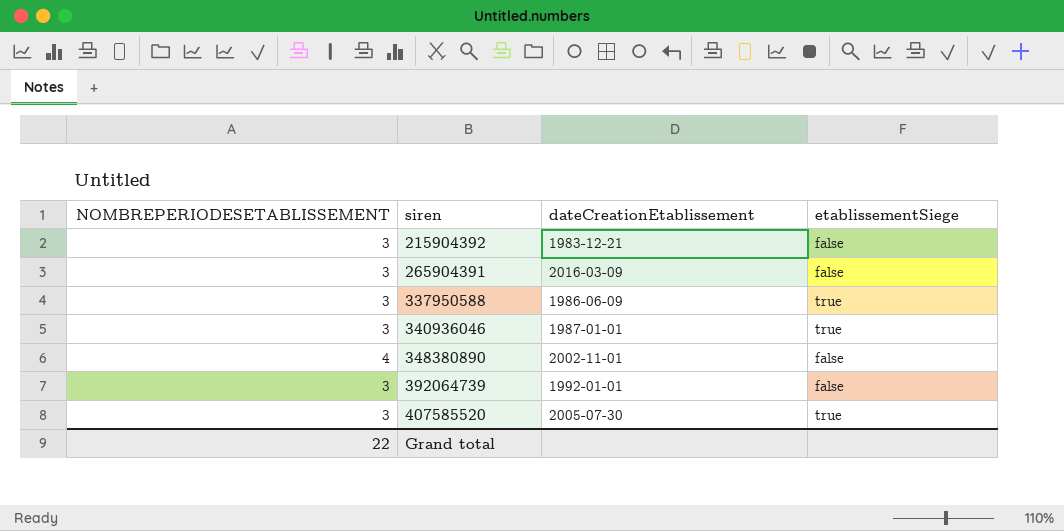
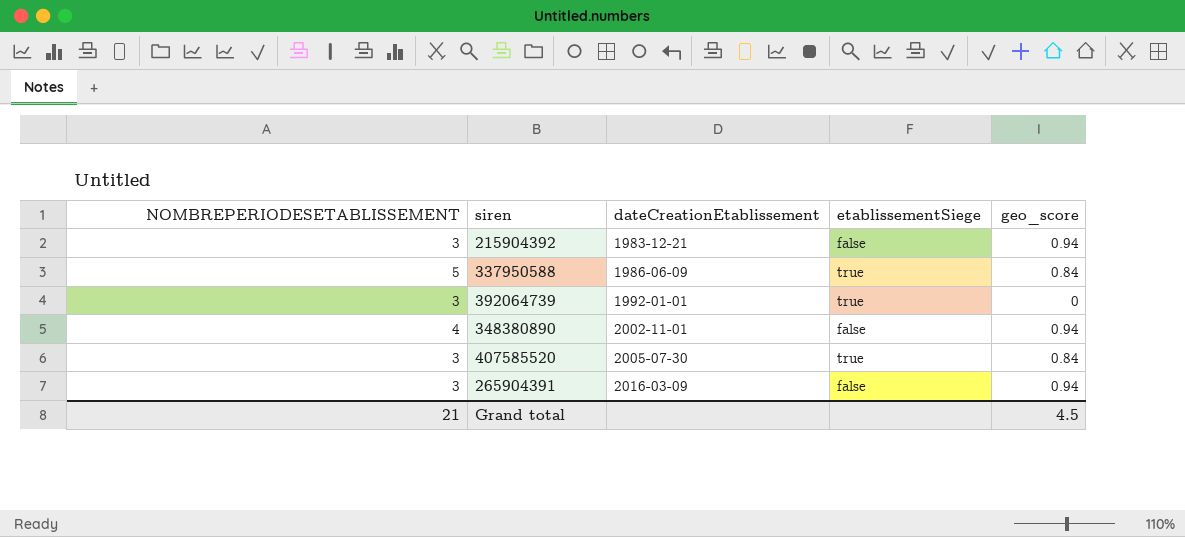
row order: siren ascending -> dateCreationEtablissement ascending
column geo_score | position: none -> 5
row 340936046: 3 | 1987-01-01 | true -> none
337950588 | NOMBREPERIODESETABLISSEMENT: 3 -> 5
392064739 | etablissementSiege: false -> true
Grand total | NOMBREPERIODESETABLISSEMENT: 22 -> 21

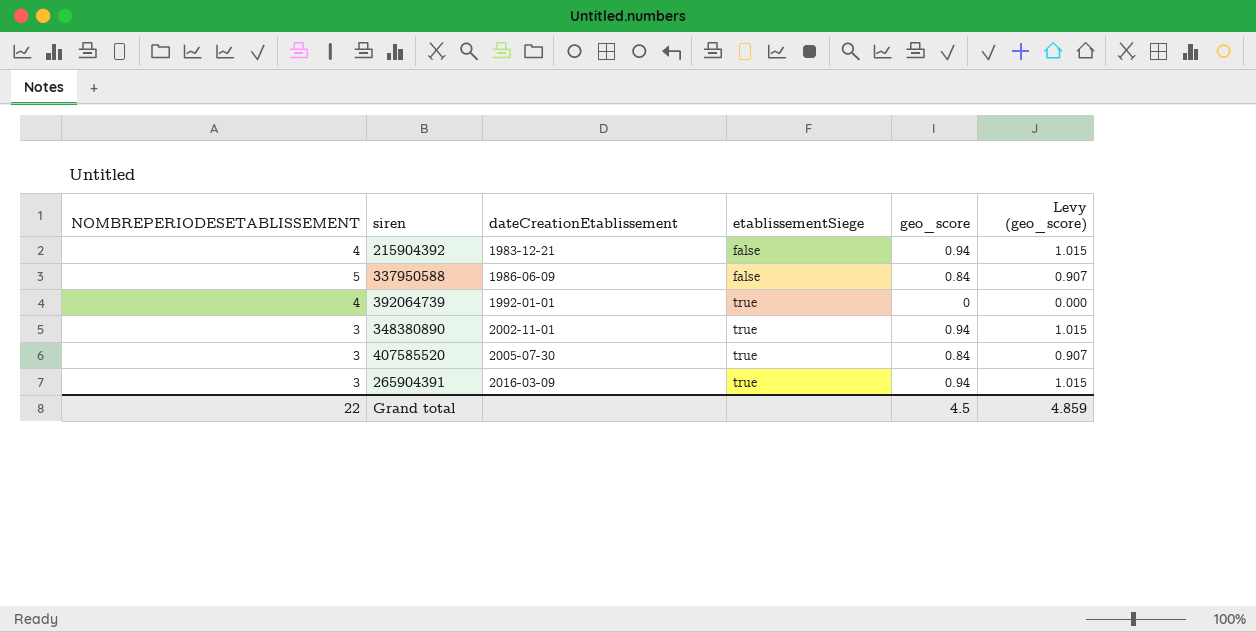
column Levy (geo_score) | formula: none -> [geo_score] * 1.08
215904392 | NOMBREPERIODESETABLISSEMENT: 3 -> 4
337950588 | etablissementSiege: true -> false
392064739 | NOMBREPERIODESETABLISSEMENT: 3 -> 4
348380890 | NOMBREPERIODESETABLISSEMENT: 4 -> 3
348380890 | etablissementSiege: false -> true
265904391 | etablissementSiege: false -> true
Grand total | NOMBREPERIODESETABLISSEMENT: 21 -> 22

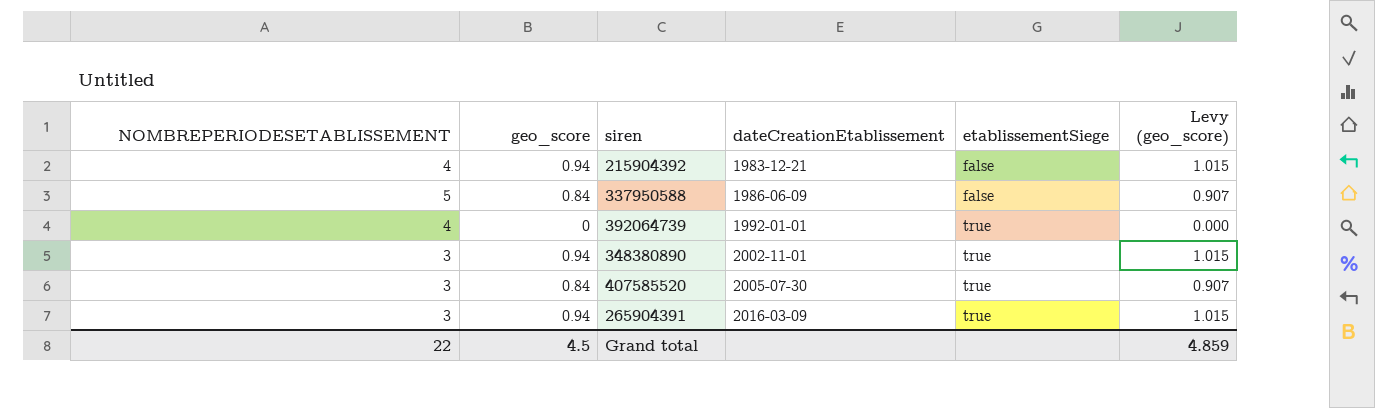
column geo_score | position: 5 -> 2

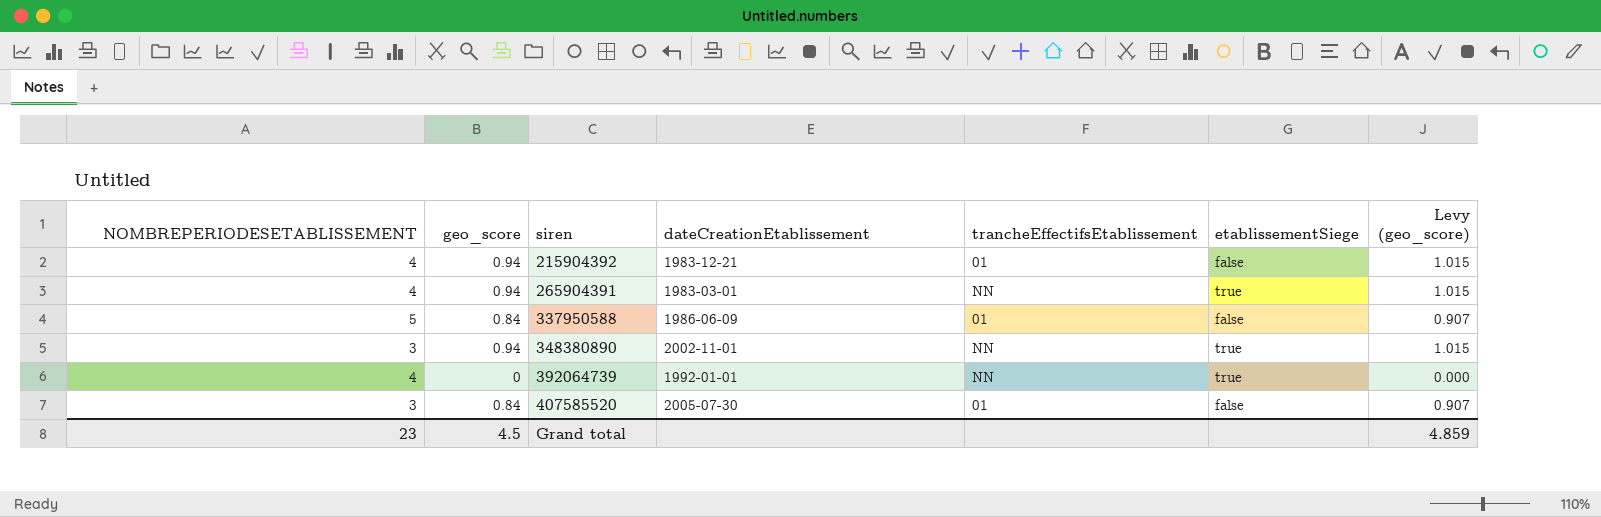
row order: dateCreationEtablissement ascending -> siren ascending
column trancheEffectifsEtablissement | position: none -> 5
265904391 | NOMBREPERIODESETABLISSEMENT: 3 -> 4
265904391 | dateCreationEtablissement: 2016-03-09 -> 1983-03-01
407585520 | etablissementSiege: true -> false
Grand total | NOMBREPERIODESETABLISSEMENT: 22 -> 23

